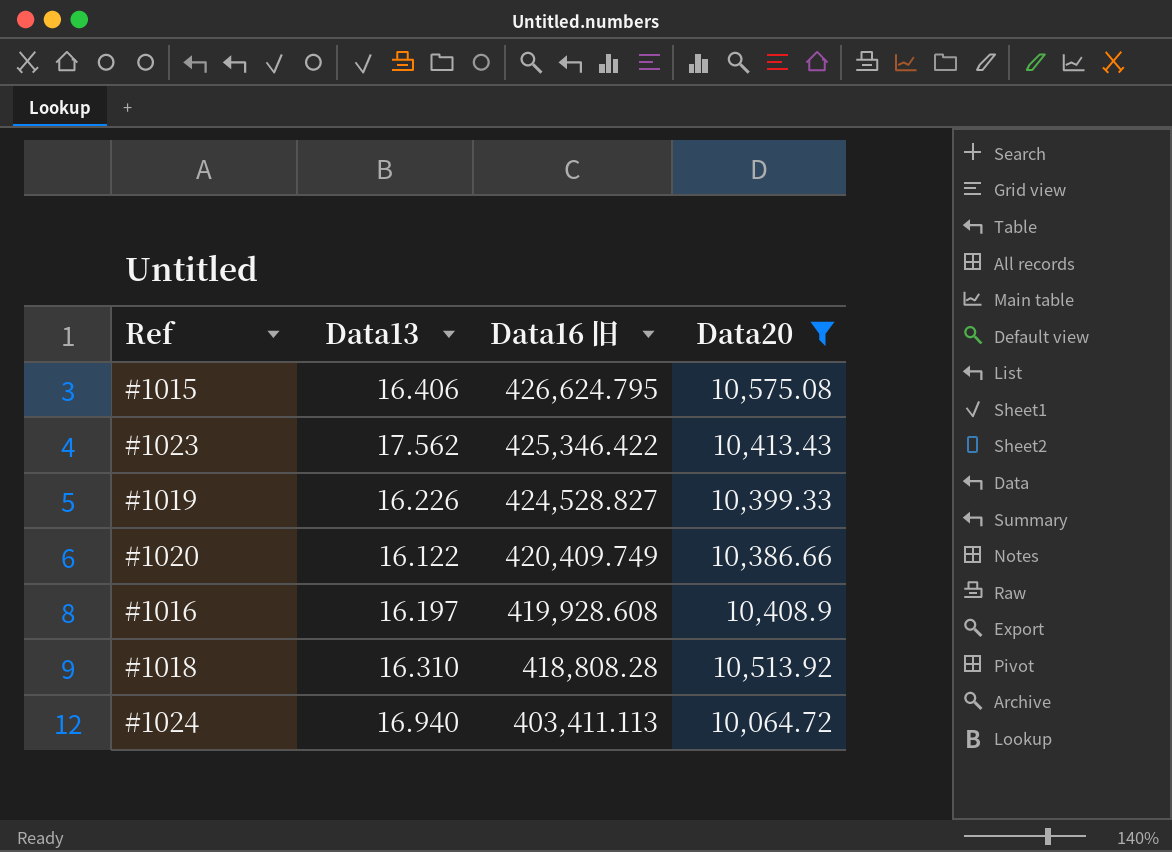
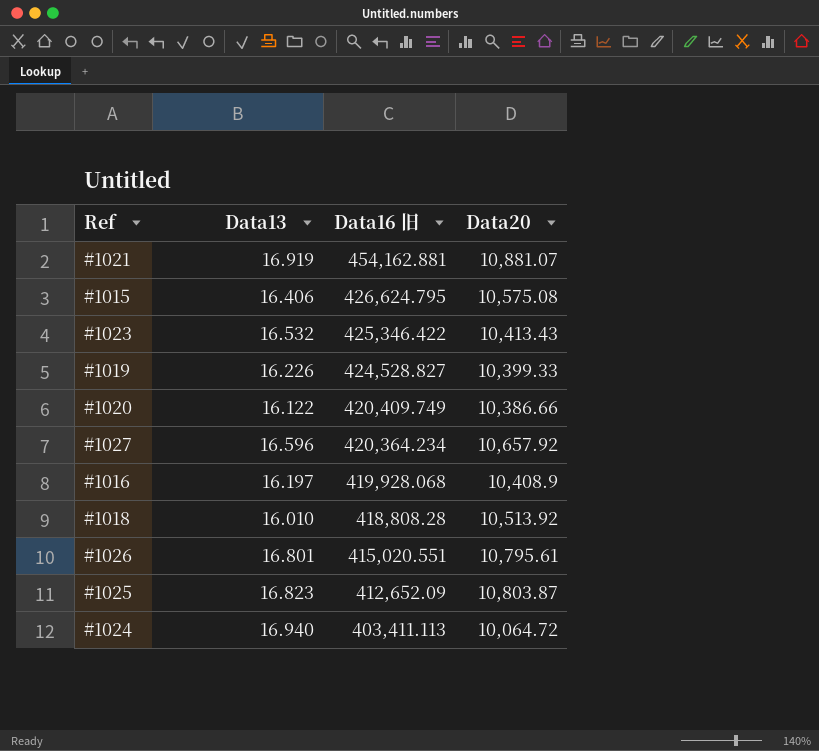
filter: Data20 <= 10,575.08 -> none
#1023 | Data13: 17.562 -> 16.532
#1016 | Data16 旧: 419,928.608 -> 419,928.068
#1018 | Data13: 16.310 -> 16.010

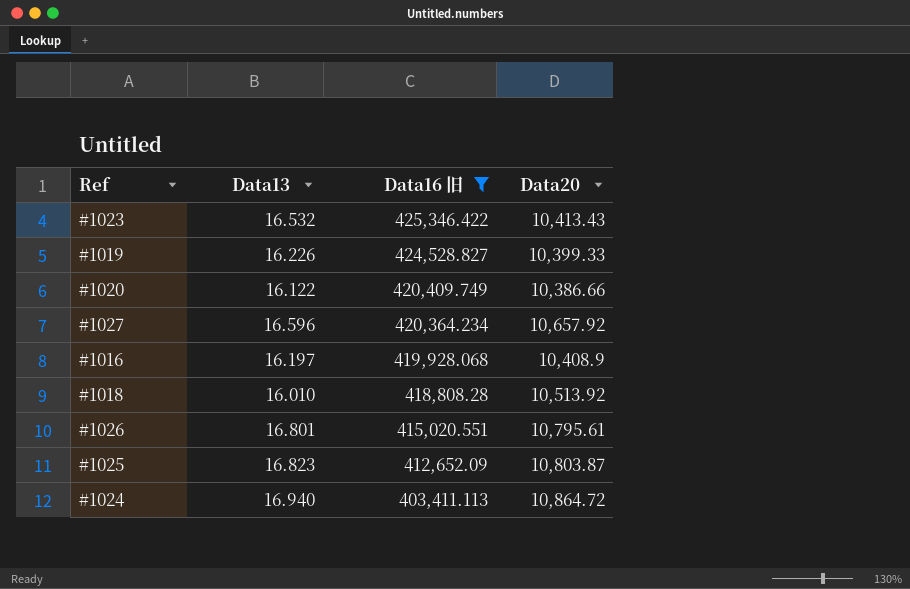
filter: none -> Data16 旧 <= 425,346.422
#1024 | Data20: 10,064.72 -> 10,864.72

